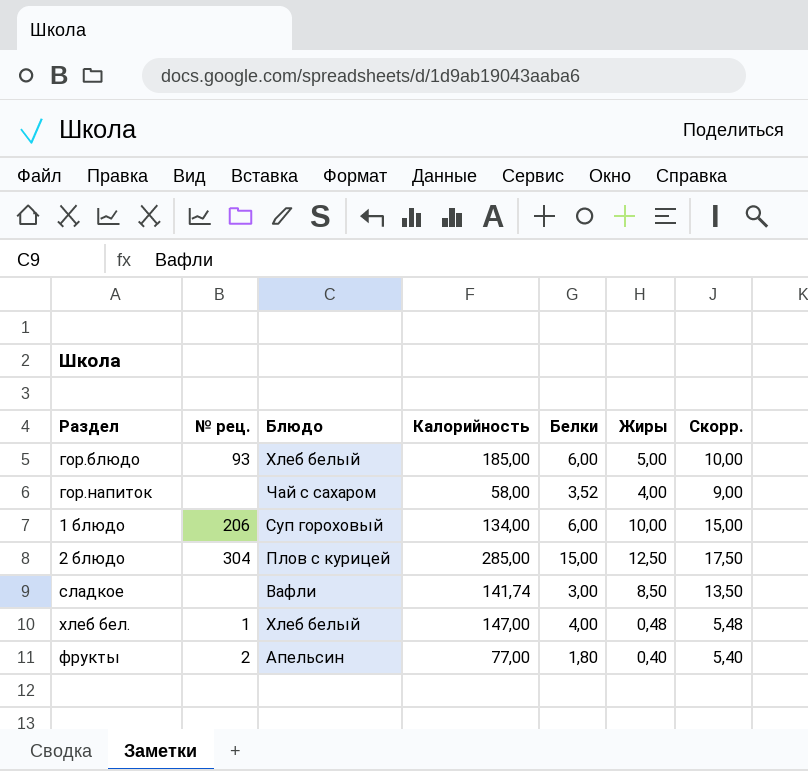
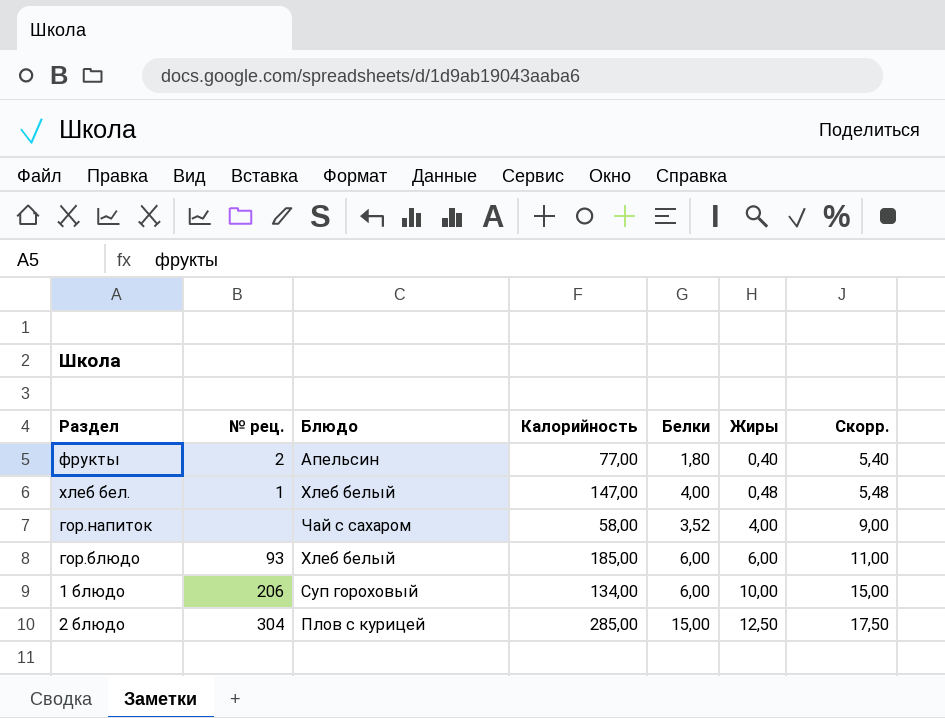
row order: none -> Жиры ascending
row сладкое: none | Вафли | 141,74 | 3,00 | 8,50 | 13,50 -> none
гор.блюдо | Жиры: 5,00 -> 6,00
гор.блюдо | Скорр.: 10,00 -> 11,00

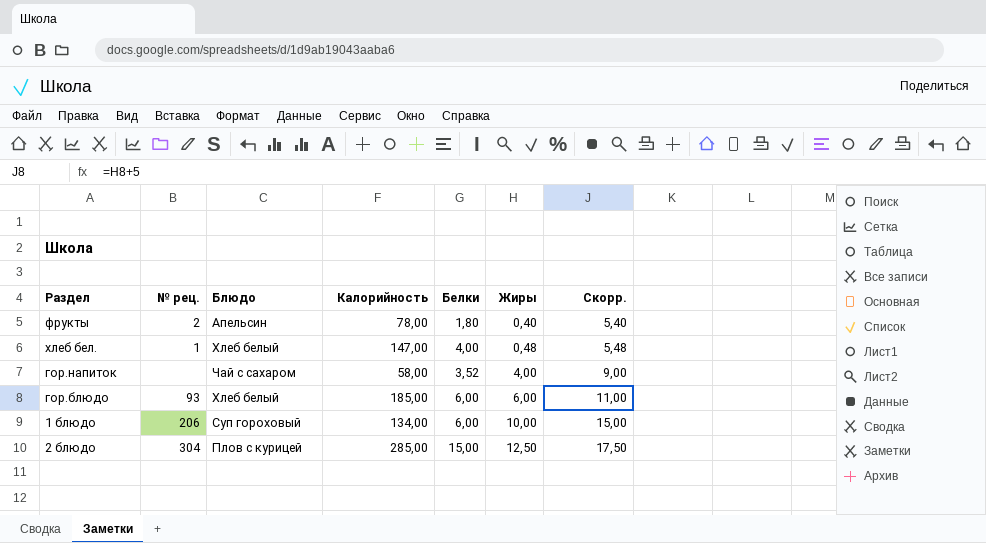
фрукты | Калорийность: 77,00 -> 78,00

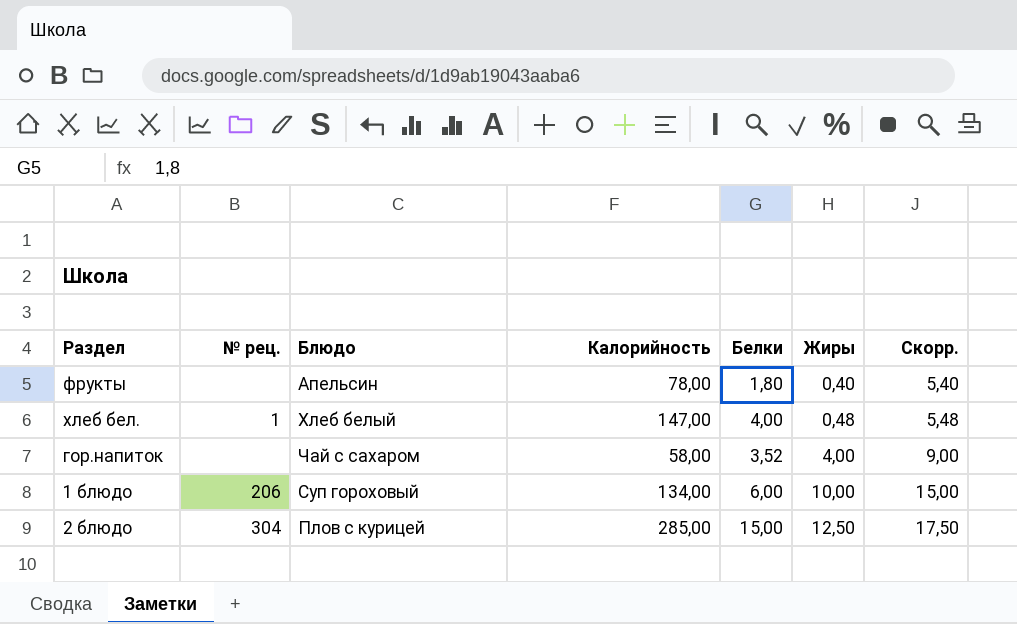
row гор.блюдо: 93 | Хлеб белый | 185,00 | 6,00 | 6,00 | 11,00 -> none
фрукты | № рец.: 2 -> none

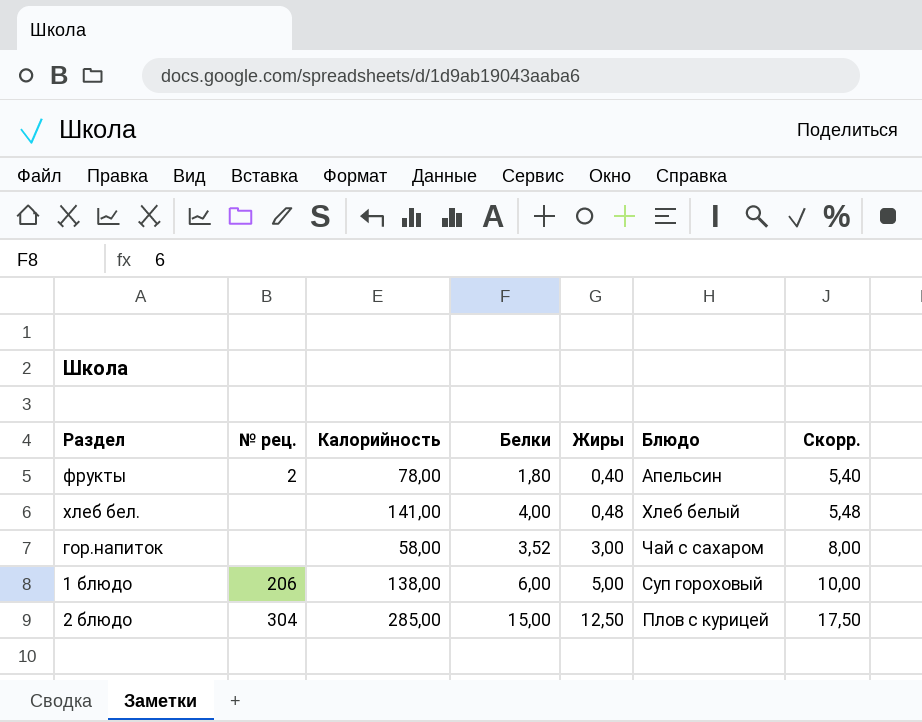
column Блюдо | position: 3 -> 6
фрукты | № рец.: none -> 2
хлеб бел. | № рец.: 1 -> none
хлеб бел. | Калорийность: 147,00 -> 141,00
гор.напиток | Жиры: 4,00 -> 3,00
гор.напиток | Скорр.: 9,00 -> 8,00
1 блюдо | Калорийность: 134,00 -> 138,00
1 блюдо | Жиры: 10,00 -> 5,00
1 блюдо | Скорр.: 15,00 -> 10,00

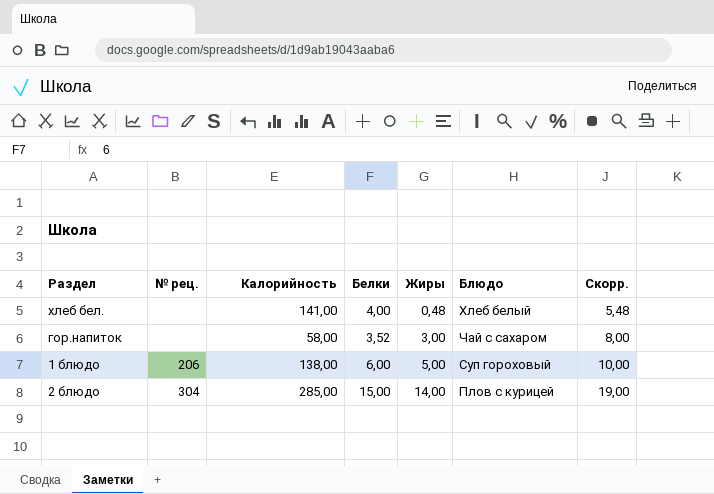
row фрукты: 2 | 78,00 | 1,80 | 0,40 | Апельсин | 5,40 -> none
2 блюдо | Жиры: 12,50 -> 14,00
2 блюдо | Скорр.: 17,50 -> 19,00

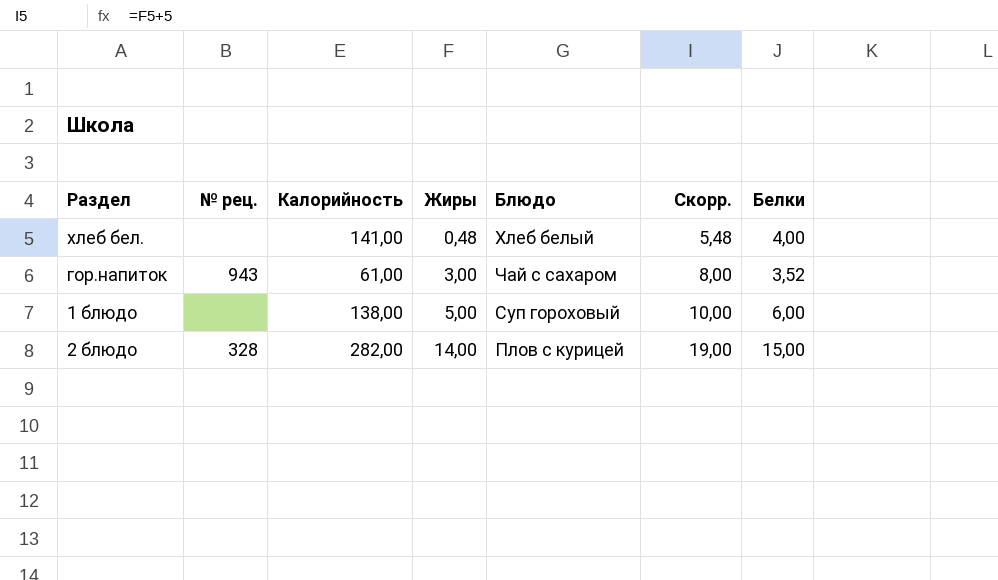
column Белки | position: 4 -> 7
гор.напиток | № рец.: none -> 943
гор.напиток | Калорийность: 58,00 -> 61,00
1 блюдо | № рец.: 206 -> none
2 блюдо | № рец.: 304 -> 328
2 блюдо | Калорийность: 285,00 -> 282,00

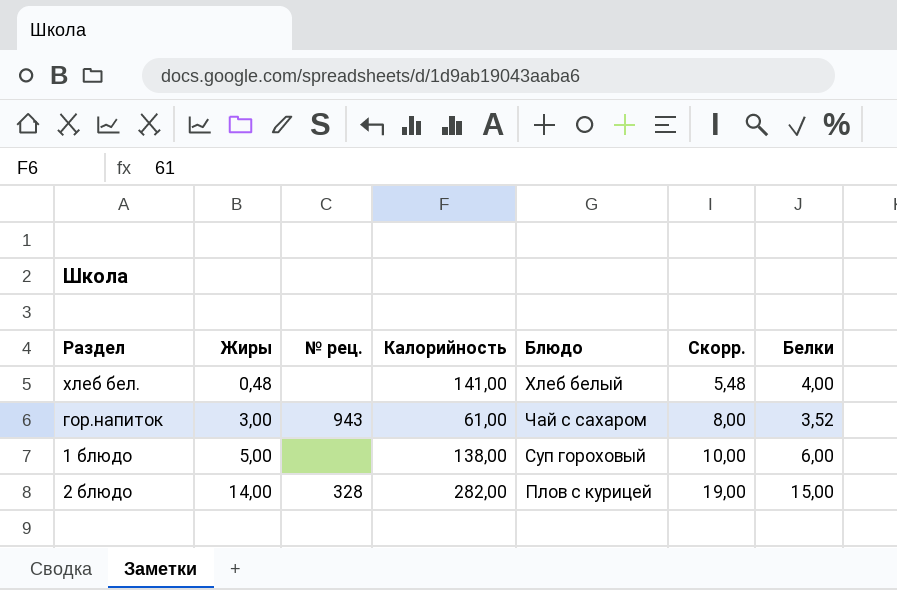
column Жиры | position: 4 -> 2

